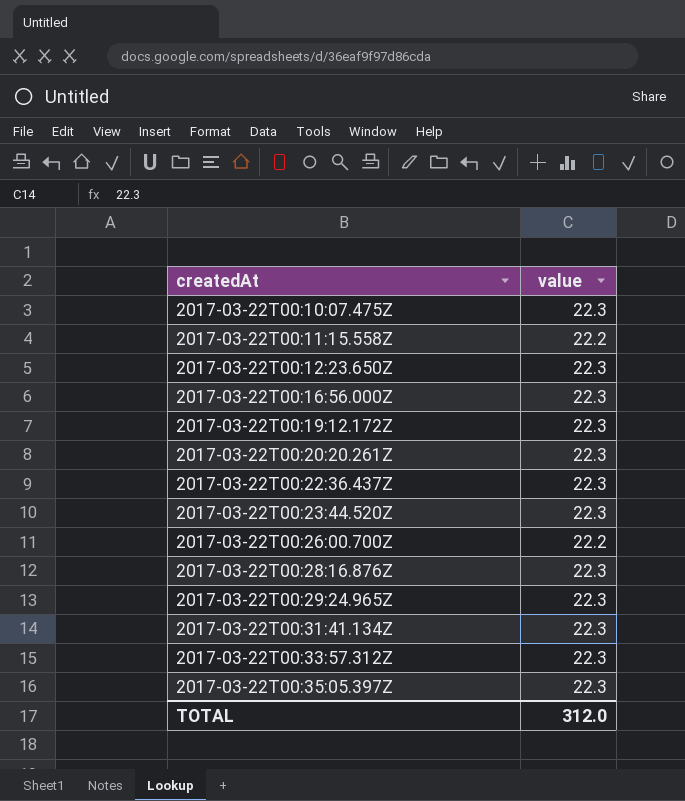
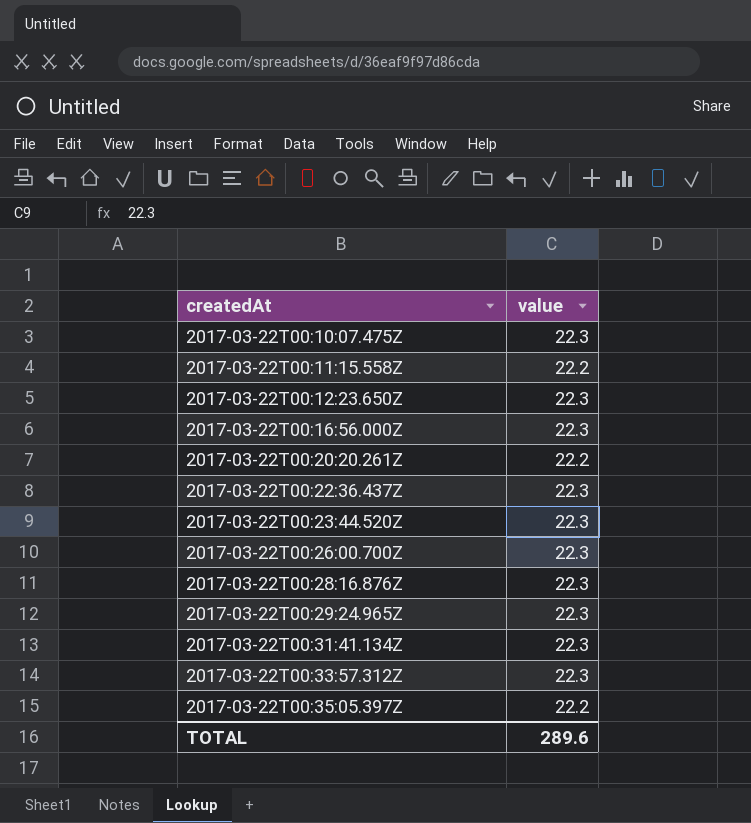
row 2017-03-22T00:19:12.172Z: 22.3 -> none
2017-03-22T00:20:20.261Z | value: 22.3 -> 22.2
2017-03-22T00:26:00.700Z | value: 22.2 -> 22.3
2017-03-22T00:35:05.397Z | value: 22.3 -> 22.2
TOTAL | value: 312.0 -> 289.6

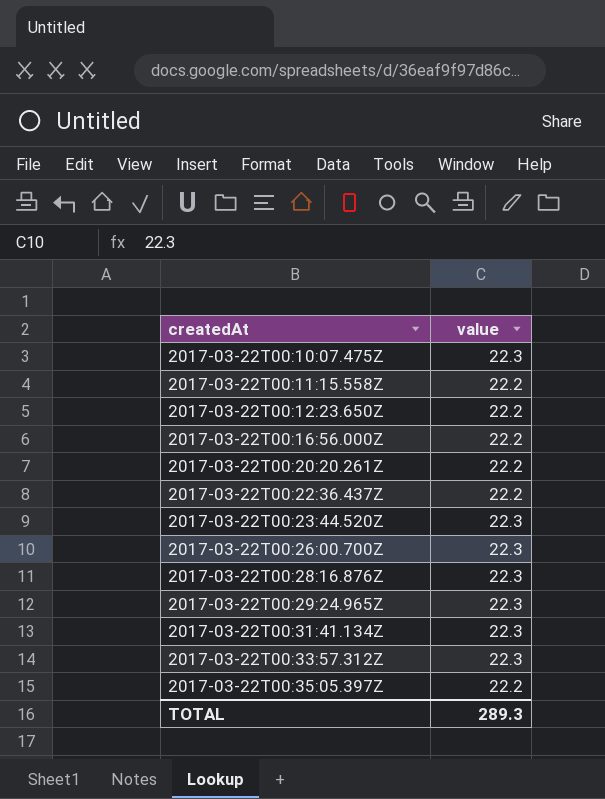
2017-03-22T00:12:23.650Z | value: 22.3 -> 22.2
2017-03-22T00:16:56.000Z | value: 22.3 -> 22.2
2017-03-22T00:22:36.437Z | value: 22.3 -> 22.2
TOTAL | value: 289.6 -> 289.3

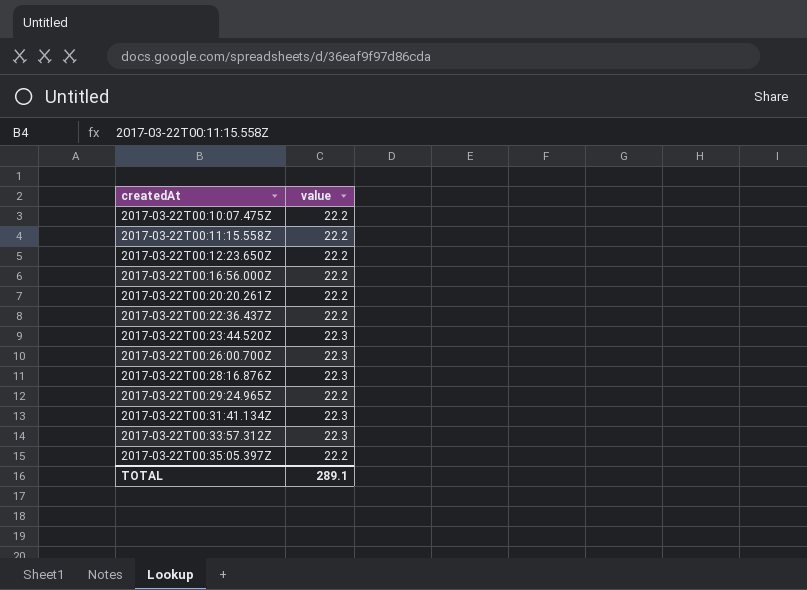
2017-03-22T00:10:07.475Z | value: 22.3 -> 22.2
2017-03-22T00:29:24.965Z | value: 22.3 -> 22.2
TOTAL | value: 289.3 -> 289.1

